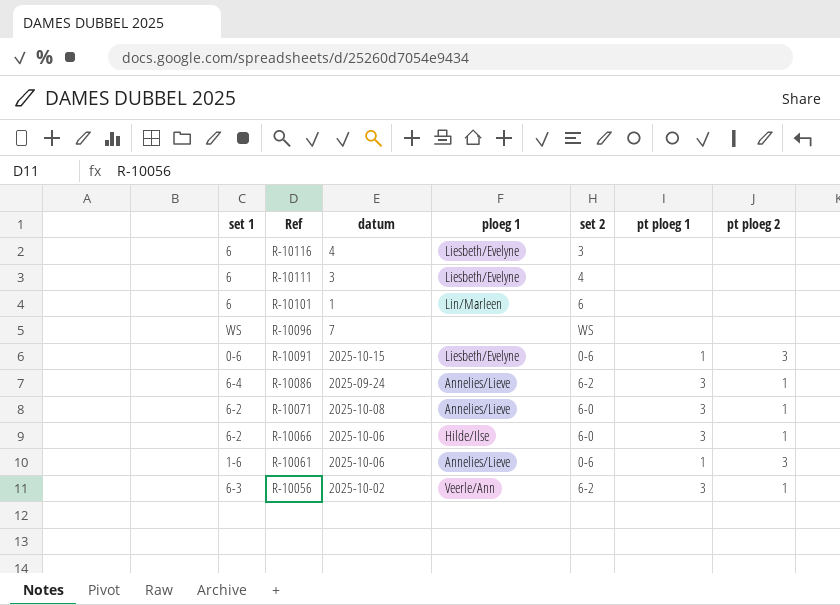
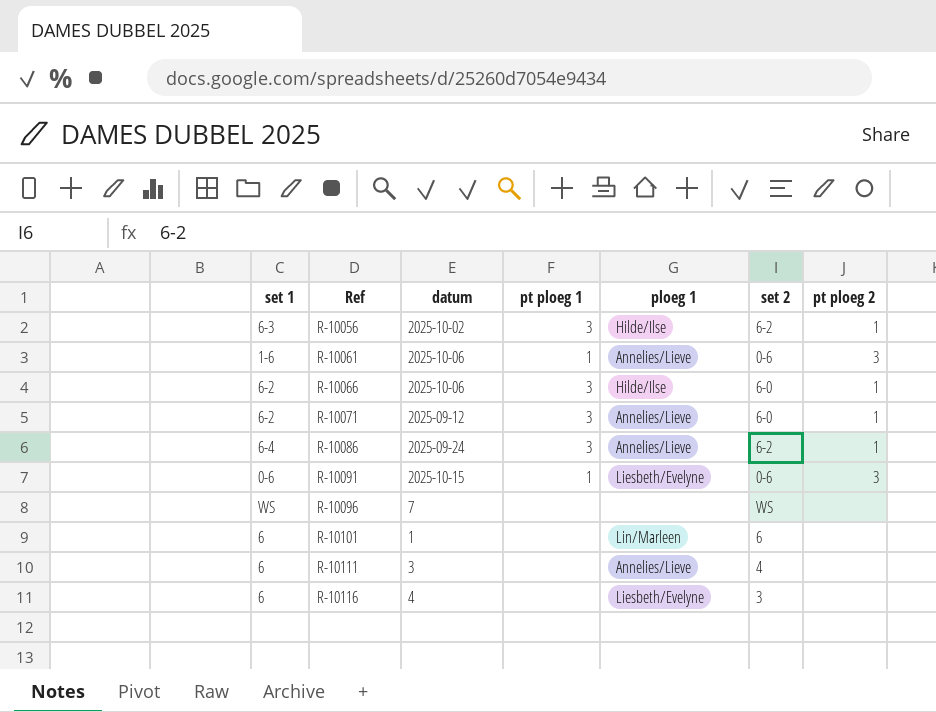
row order: Ref descending -> Ref ascending
column pt ploeg 1 | position: 6 -> 4
R-10056 | ploeg 1: Veerle/Ann -> Hilde/Ilse
R-10071 | datum: 2025-10-08 -> 2025-09-12
R-10111 | ploeg 1: Liesbeth/Evelyne -> Annelies/Lieve

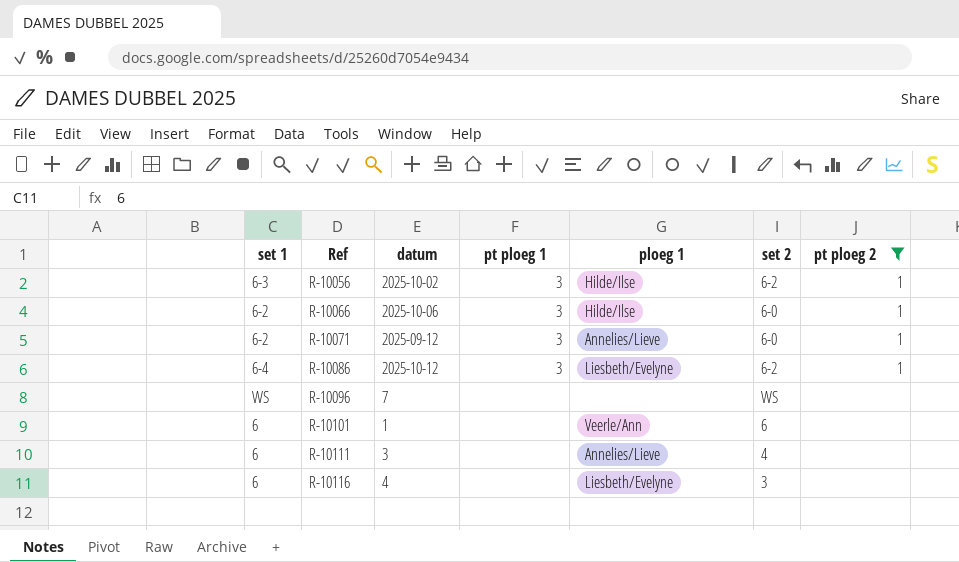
filter: none -> pt ploeg 2 != 3
R-10086 | datum: 2025-09-24 -> 2025-10-12
R-10086 | ploeg 1: Annelies/Lieve -> Liesbeth/Evelyne
R-10101 | ploeg 1: Lin/Marleen -> Veerle/Ann

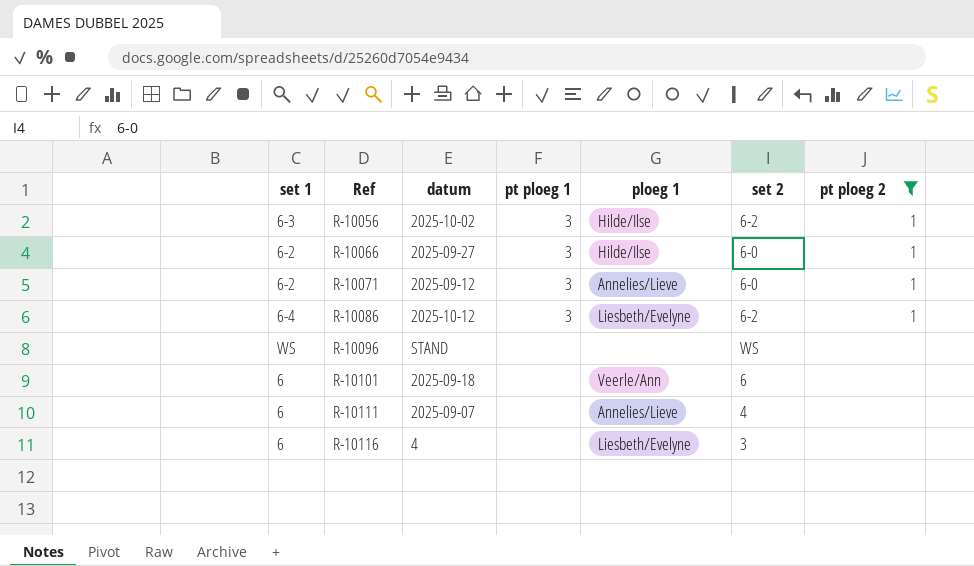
R-10066 | datum: 2025-10-06 -> 2025-09-27
R-10096 | datum: 7 -> STAND
R-10101 | datum: 1 -> 2025-09-18
R-10111 | datum: 3 -> 2025-09-07

